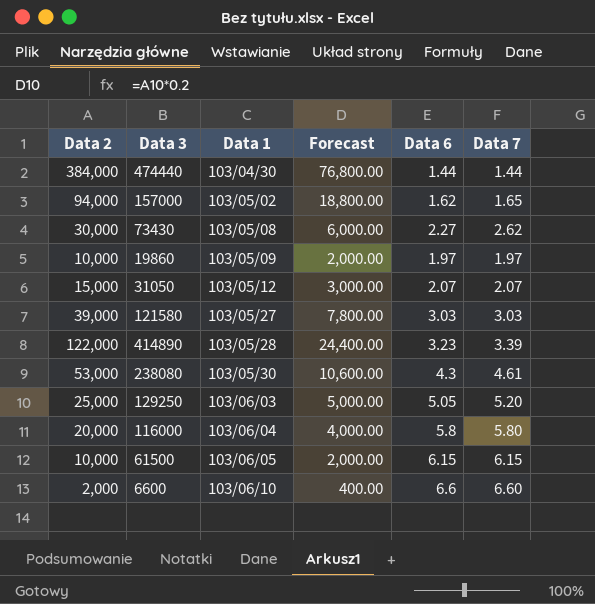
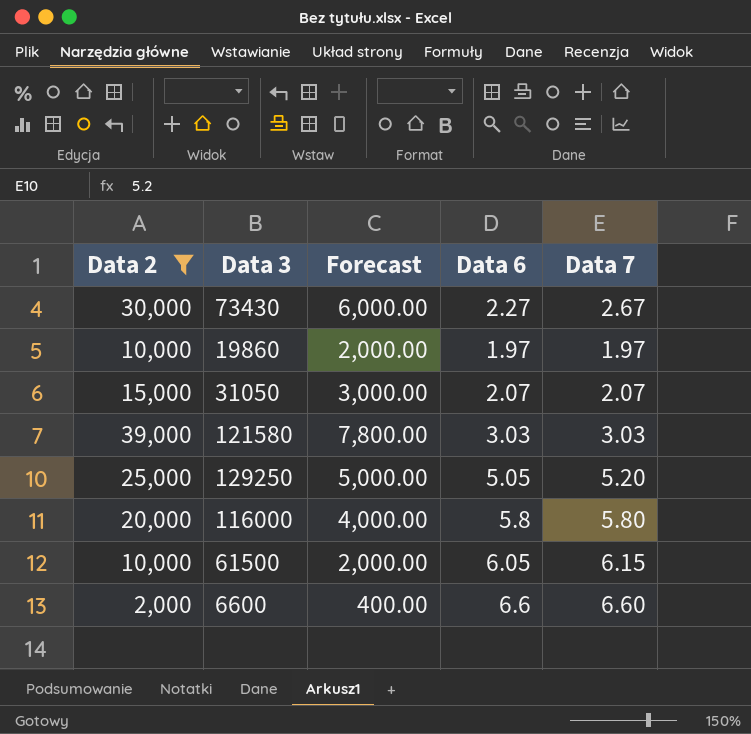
filter: none -> Data 2 <= 39,000
column Data 1 | position: 3 -> none
73430 | Data 7: 2.62 -> 2.67
61500 | Data 6: 6.15 -> 6.05

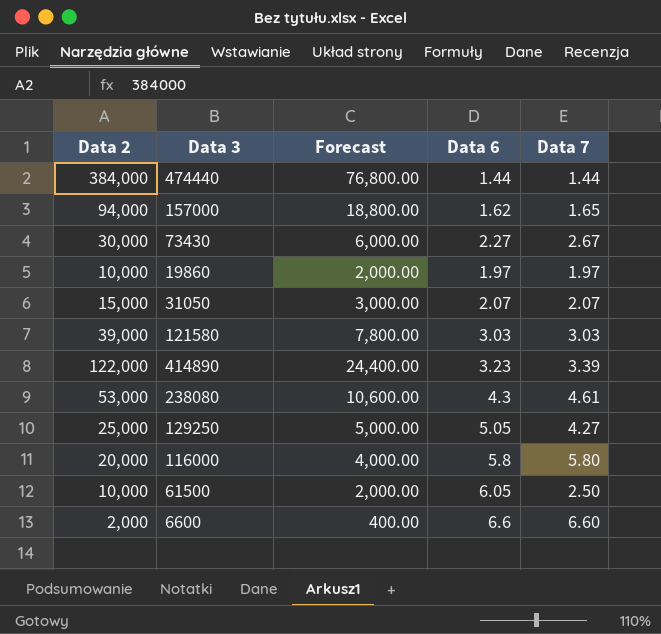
filter: Data 2 <= 39,000 -> none
129250 | Data 7: 5.20 -> 4.27
61500 | Data 7: 6.15 -> 2.50

